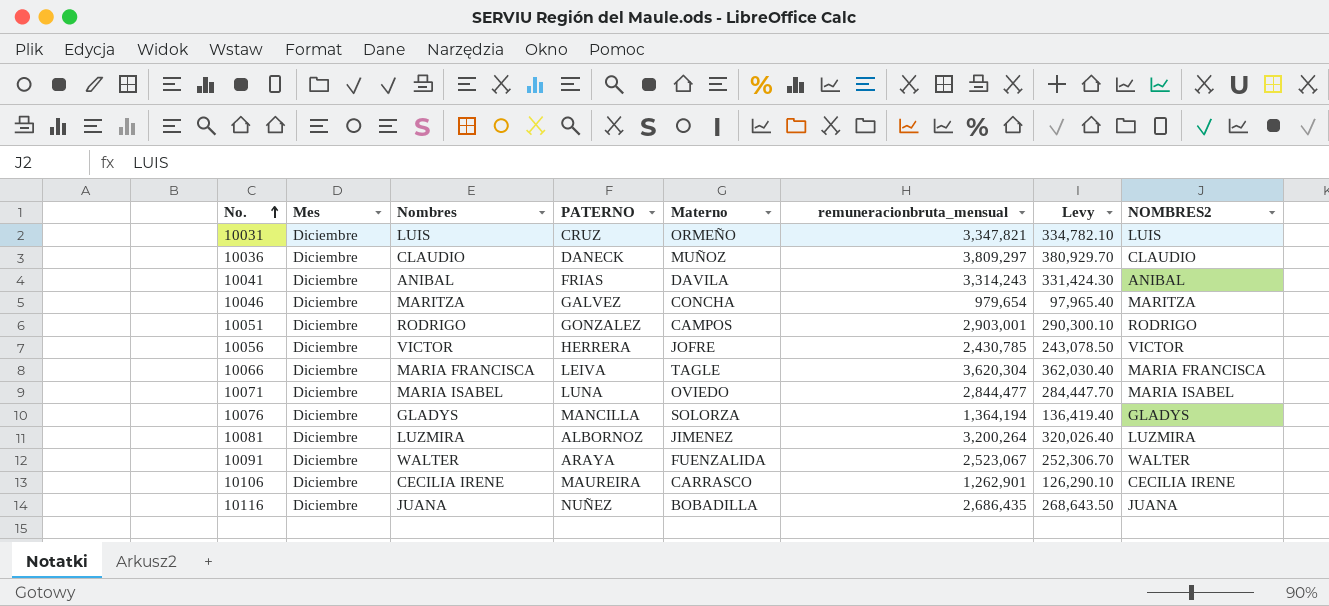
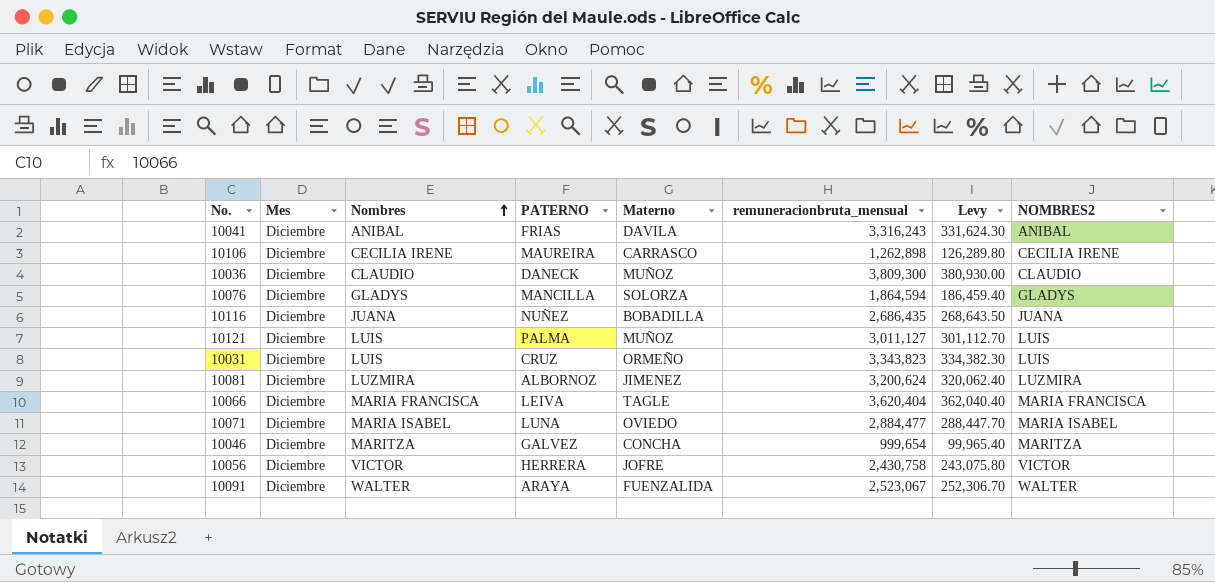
row order: No. ascending -> Nombres ascending
row 10051: Diciembre | RODRIGO | GONZALEZ | CAMPOS | 2,903,001 | 290,300.10 | RODRIGO -> none
10041 | remuneracionbruta_mensual: 3,314,243 -> 3,316,243
10041 | Levy: 331,424.30 -> 331,624.30
10106 | remuneracionbruta_mensual: 1,262,901 -> 1,262,898
10106 | Levy: 126,290.10 -> 126,289.80
10036 | remuneracionbruta_mensual: 3,809,297 -> 3,809,300
10036 | Levy: 380,929.70 -> 380,930.00
10076 | remuneracionbruta_mensual: 1,364,194 -> 1,864,594
10076 | Levy: 136,419.40 -> 186,459.40
row 10121: none -> Diciembre | LUIS | PALMA | MUÑOZ | 3,011,127 | 301,112.70 | LUIS
10031 | remuneracionbruta_mensual: 3,347,821 -> 3,343,823
10031 | Levy: 334,782.10 -> 334,382.30
10081 | remuneracionbruta_mensual: 3,200,264 -> 3,200,624
10081 | Levy: 320,026.40 -> 320,062.40
10066 | remuneracionbruta_mensual: 3,620,304 -> 3,620,404
10066 | Levy: 362,030.40 -> 362,040.40
10071 | remuneracionbruta_mensual: 2,844,477 -> 2,884,477
10071 | Levy: 284,447.70 -> 288,447.70
10046 | remuneracionbruta_mensual: 979,654 -> 999,654
10046 | Levy: 97,965.40 -> 99,965.40
10056 | remuneracionbruta_mensual: 2,430,785 -> 2,430,758
10056 | Levy: 243,078.50 -> 243,075.80

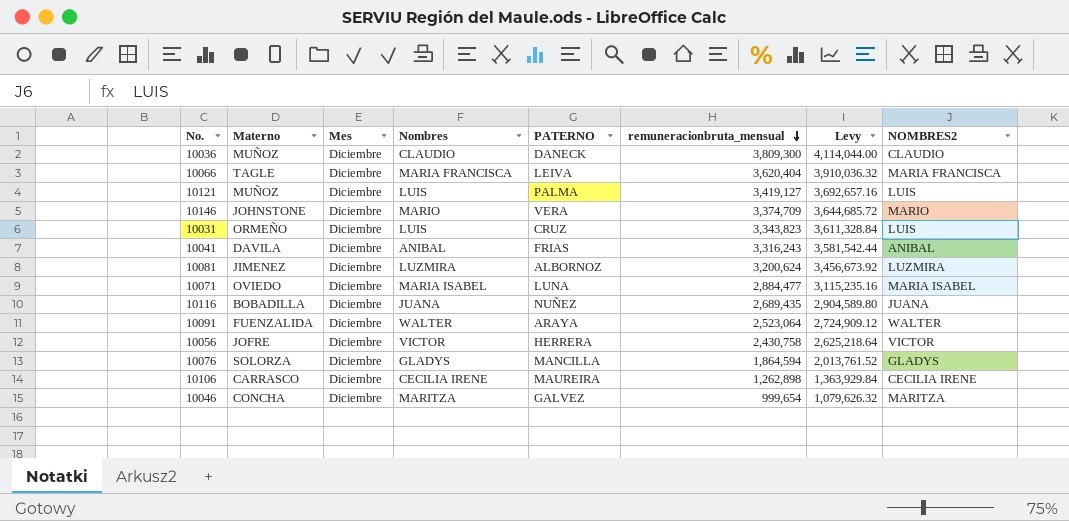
row order: Nombres ascending -> remuneracionbruta_mensual descending
column Materno | position: 5 -> 2
column Levy | formula: [remuneracionbruta_mensual] * 0.1 -> [remuneracionbruta_mensual] * 1.08
10121 | remuneracionbruta_mensual: 3,011,127 -> 3,419,127
row 10146: none -> JOHNSTONE | Diciembre | MARIO | VERA | 3,374,709 | 3,644,685.72 | MARIO
10116 | remuneracionbruta_mensual: 2,686,435 -> 2,689,435
10091 | remuneracionbruta_mensual: 2,523,067 -> 2,523,064

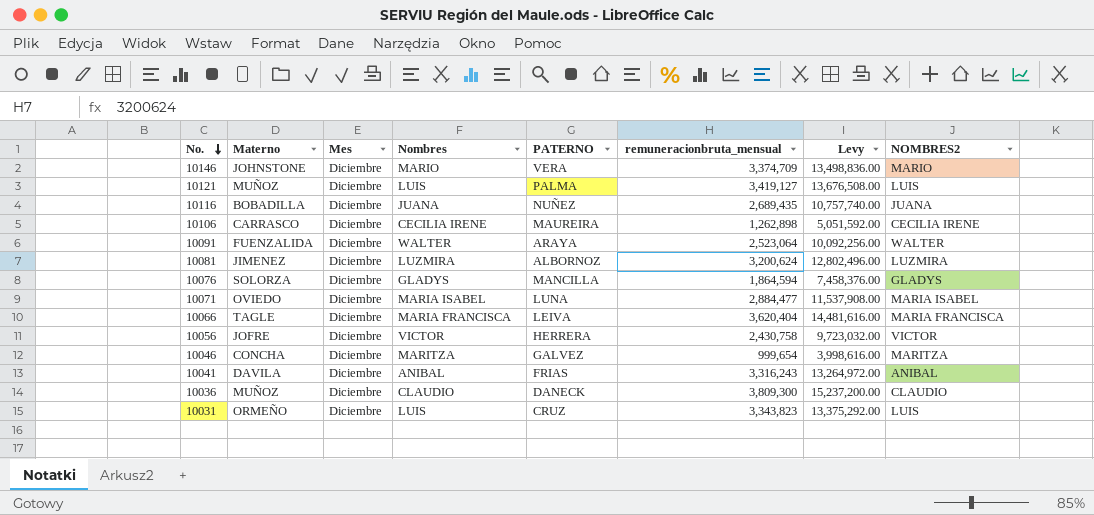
row order: remuneracionbruta_mensual descending -> No. descending
column Levy | formula: [remuneracionbruta_mensual] * 1.08 -> [remuneracionbruta_mensual] * 4

